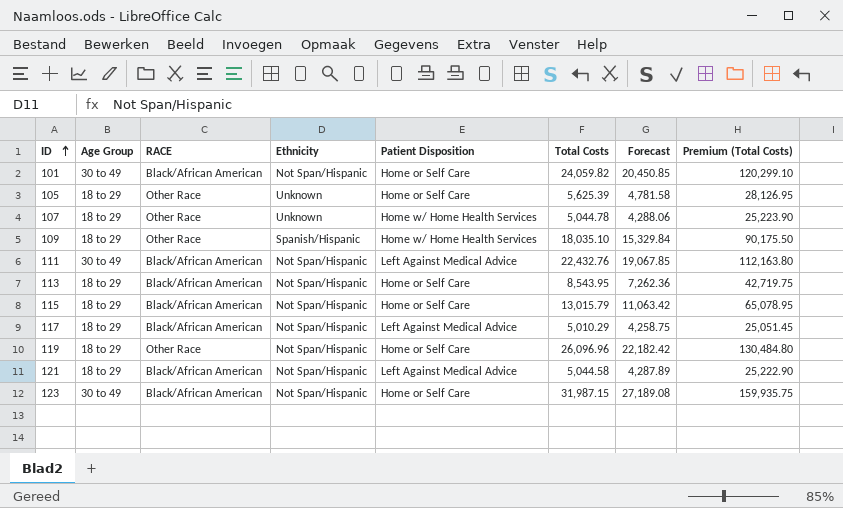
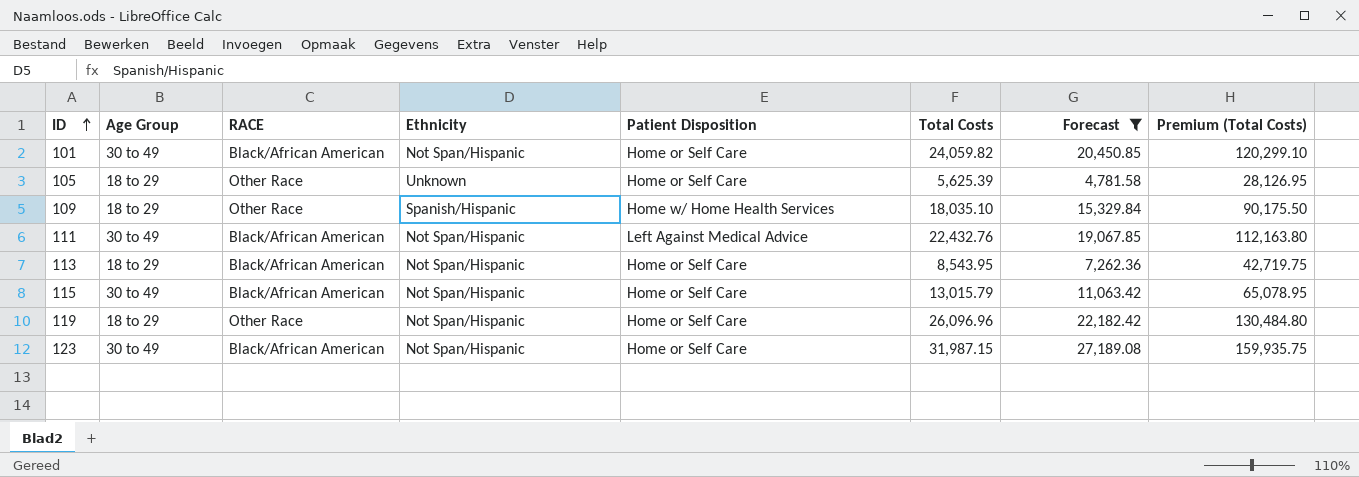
filter: none -> Forecast >= 4,781.58
115 | Age Group: 18 to 29 -> 30 to 49

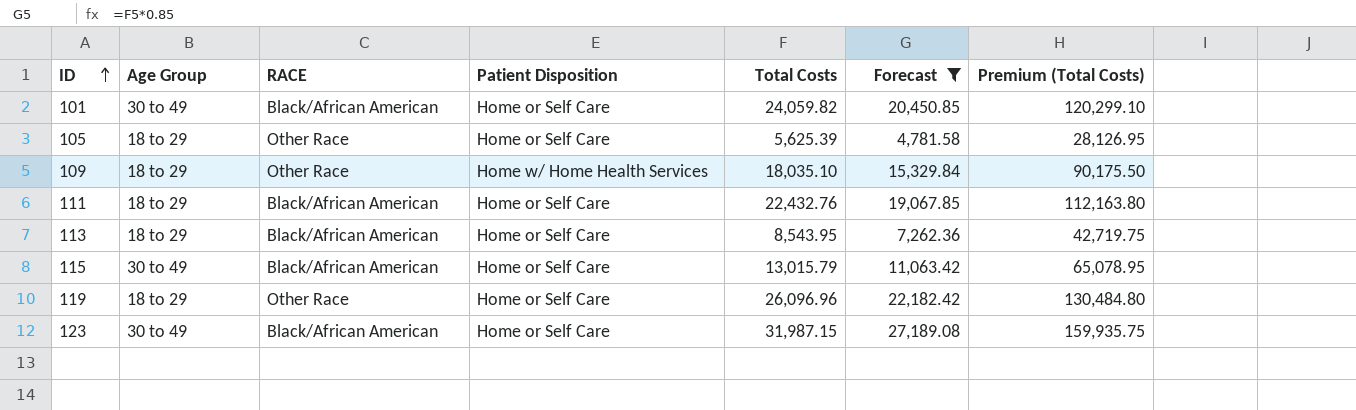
column Ethnicity | position: 4 -> none
111 | Age Group: 30 to 49 -> 18 to 29
111 | Patient Disposition: Left Against Medical Advice -> Home or Self Care

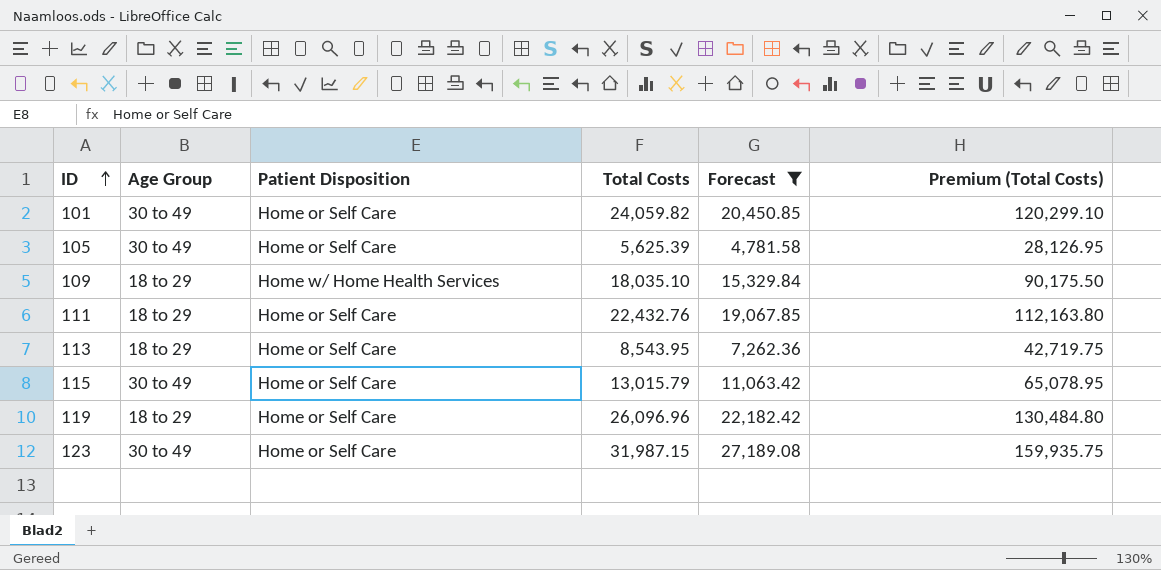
column RACE | position: 3 -> none
105 | Age Group: 18 to 29 -> 30 to 49

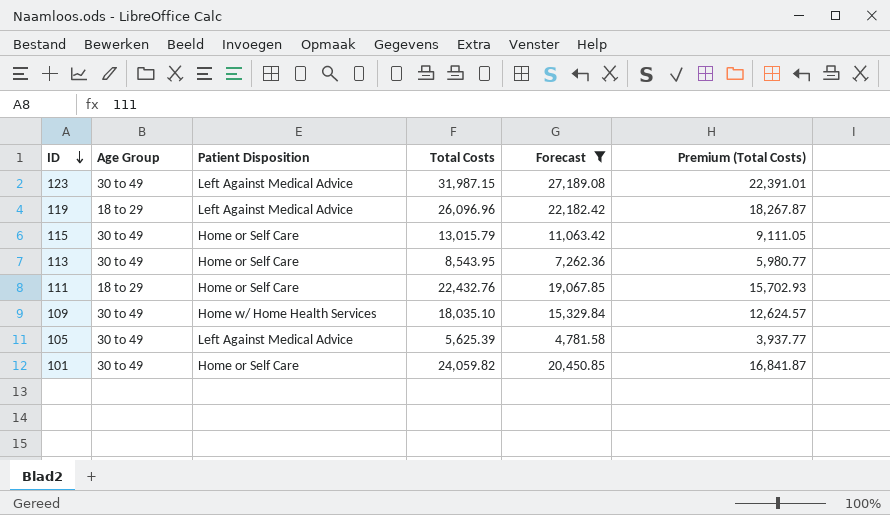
row order: ID ascending -> ID descending
column Premium (Total Costs) | formula: [Total Costs] * 5 -> [Total Costs] * 0.7
123 | Patient Disposition: Home or Self Care -> Left Against Medical Advice
119 | Patient Disposition: Home or Self Care -> Left Against Medical Advice
113 | Age Group: 18 to 29 -> 30 to 49
109 | Age Group: 18 to 29 -> 30 to 49
105 | Patient Disposition: Home or Self Care -> Left Against Medical Advice

